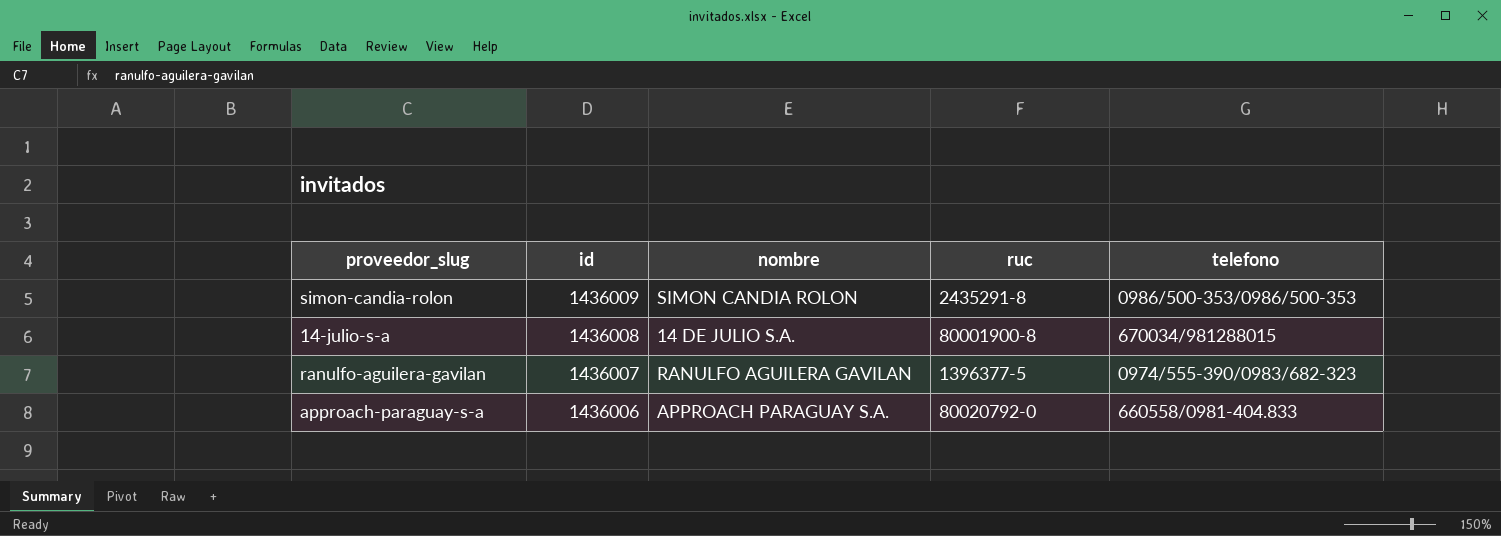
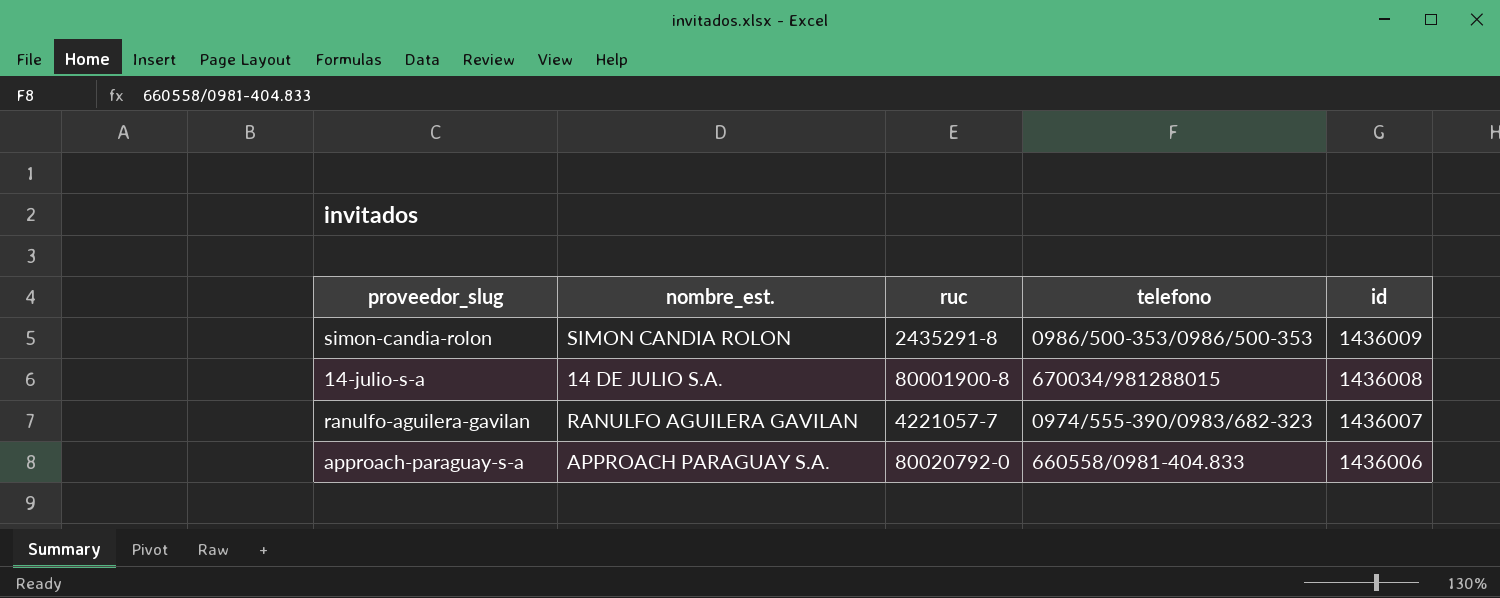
column name: nombre -> nombre_est.
column id | position: 2 -> 5
ranulfo-aguilera-gavilan | ruc: 1396377-5 -> 4221057-7

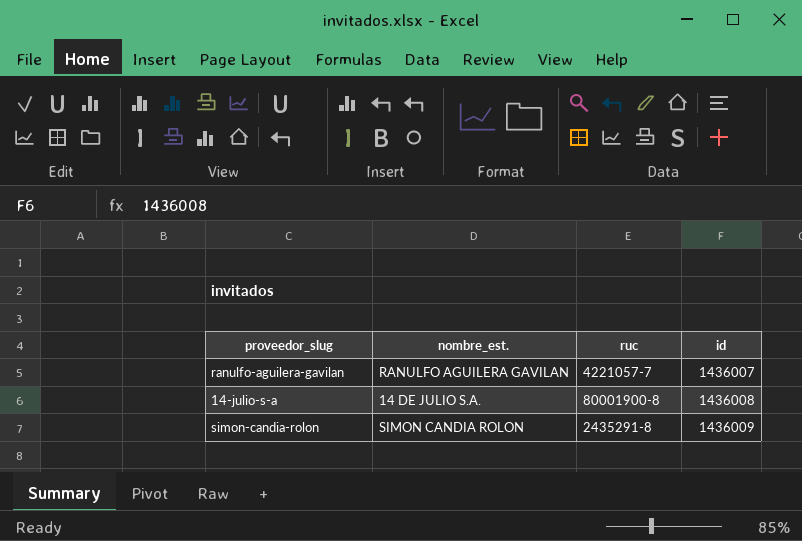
row order: id descending -> id ascending
column telefono | position: 4 -> none
row approach-paraguay-s-a: APPROACH PARAGUAY S.A. | 80020792-0 | 660558/0981-404.833 | 1436006 -> none

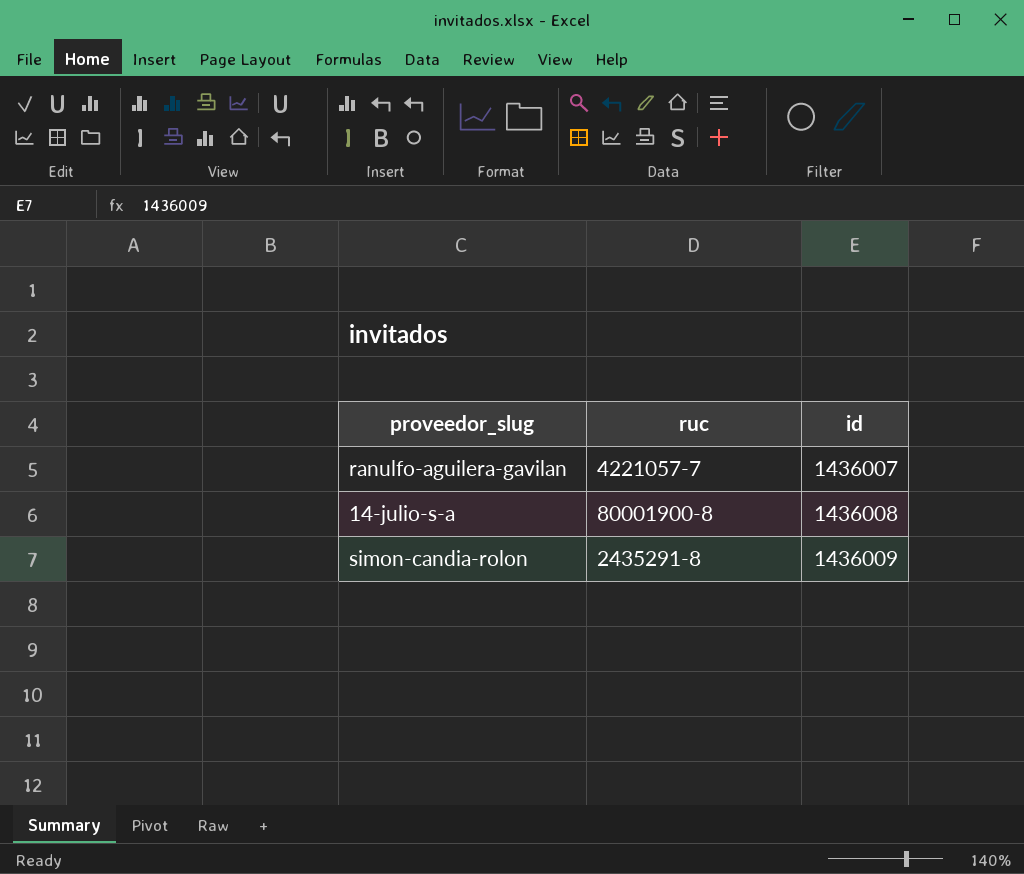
column nombre_est. | position: 2 -> none

